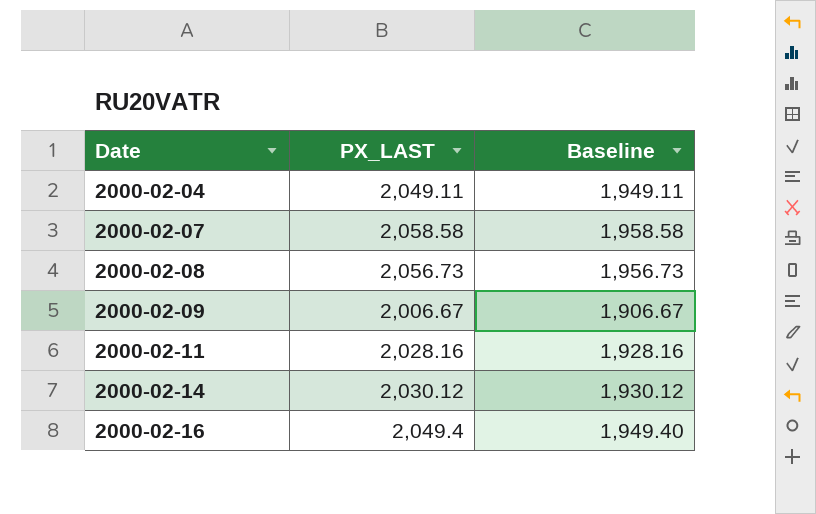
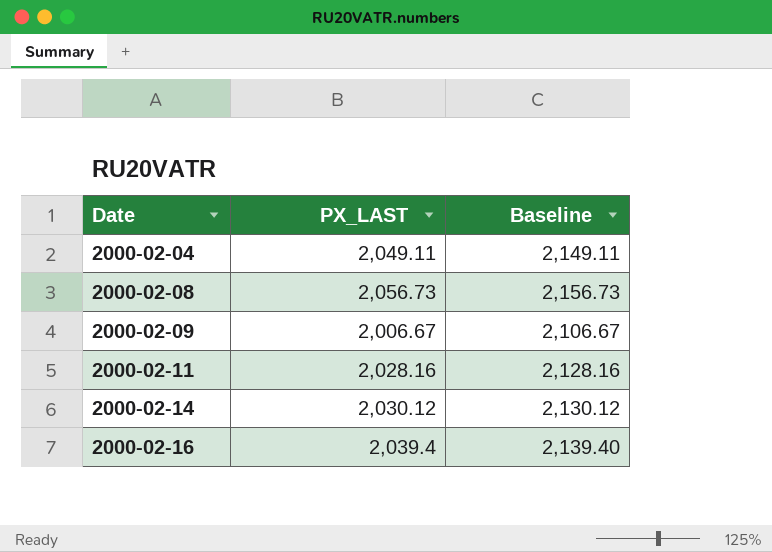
column Baseline | formula: [PX_LAST] - 100 -> [PX_LAST] + 100
row 2000-02-07: 2,058.58 | 1,958.58 -> none
2000-02-16 | PX_LAST: 2,049.4 -> 2,039.4

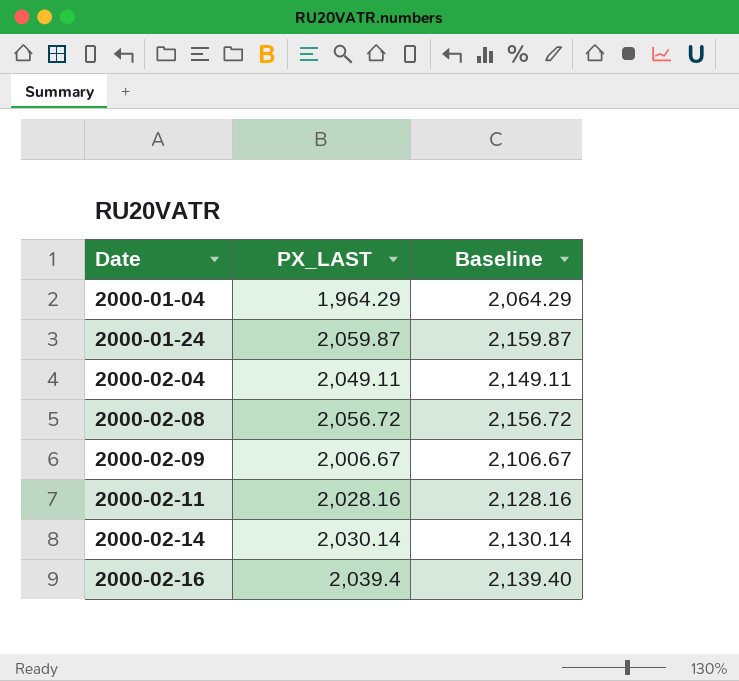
row 2000-01-04: none -> 1,964.29 | 2,064.29
row 2000-01-24: none -> 2,059.87 | 2,159.87
2000-02-08 | PX_LAST: 2,056.73 -> 2,056.72
2000-02-08 | Baseline: 2,156.73 -> 2,156.72
2000-02-14 | PX_LAST: 2,030.12 -> 2,030.14
2000-02-14 | Baseline: 2,130.12 -> 2,130.14

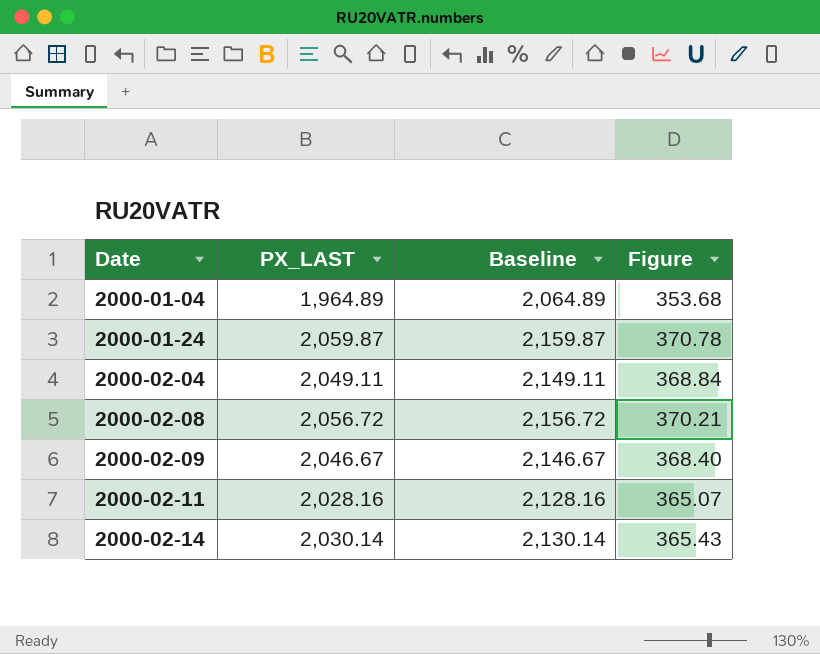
column Figure | formula: none -> [PX_LAST] * 0.18
row 2000-02-16: 2,039.4 | 2,139.40 -> none
2000-01-04 | PX_LAST: 1,964.29 -> 1,964.89
2000-01-04 | Baseline: 2,064.29 -> 2,064.89
2000-02-09 | PX_LAST: 2,006.67 -> 2,046.67
2000-02-09 | Baseline: 2,106.67 -> 2,146.67

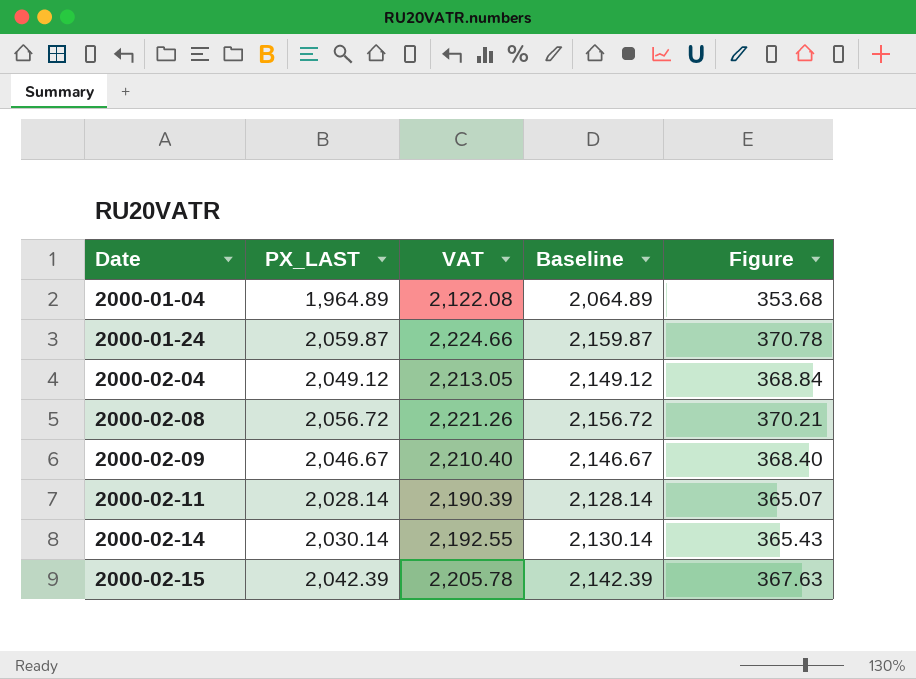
column VAT | formula: none -> [PX_LAST] * 1.08
2000-02-04 | PX_LAST: 2,049.11 -> 2,049.12
2000-02-04 | Baseline: 2,149.11 -> 2,149.12
2000-02-11 | PX_LAST: 2,028.16 -> 2,028.14
2000-02-11 | Baseline: 2,128.16 -> 2,128.14
row 2000-02-15: none -> 2,042.39 | 2,205.78 | 2,142.39 | 367.63

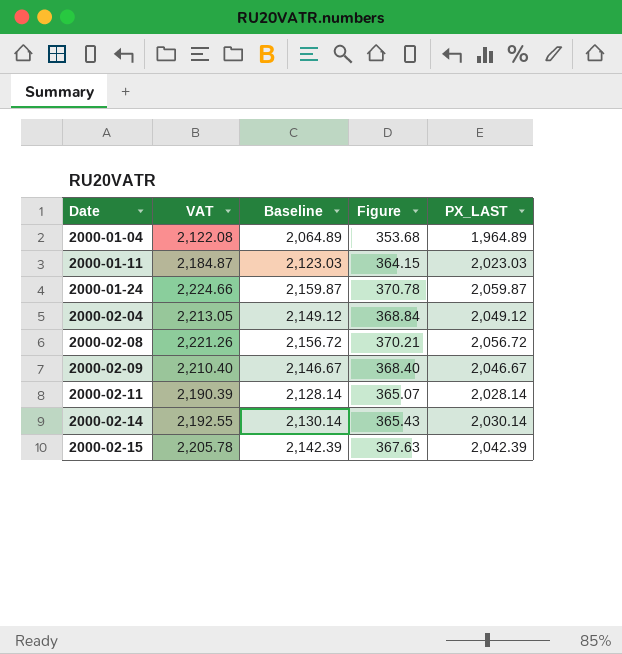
column PX_LAST | position: 2 -> 5
row 2000-01-11: none -> 2,184.87 | 2,123.03 | 364.15 | 2,023.03

